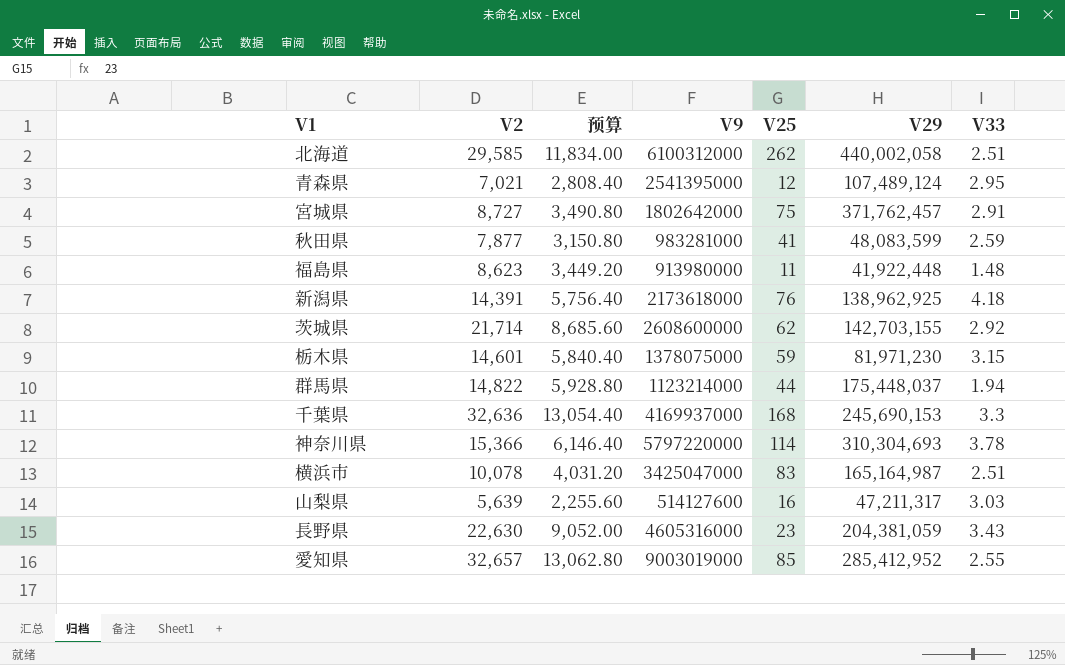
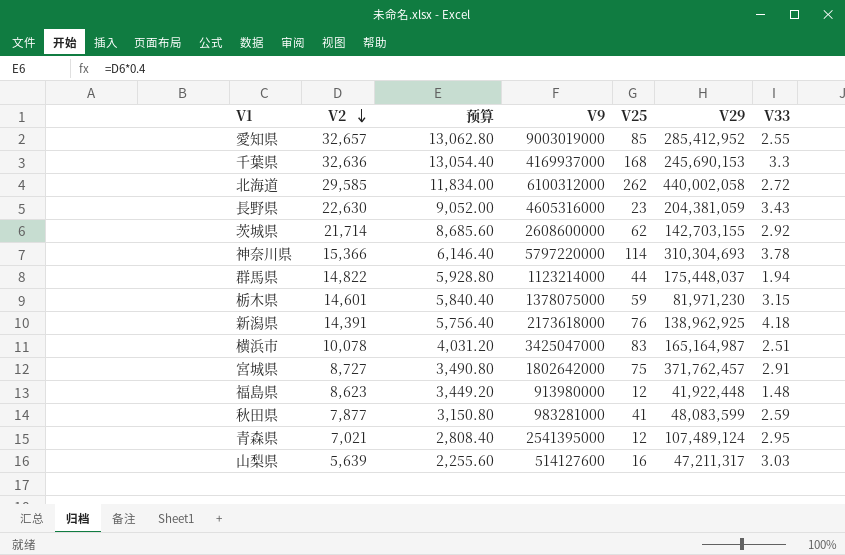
row order: none -> V2 descending
北海道 | V33: 2.51 -> 2.72
福島県 | V25: 11 -> 12

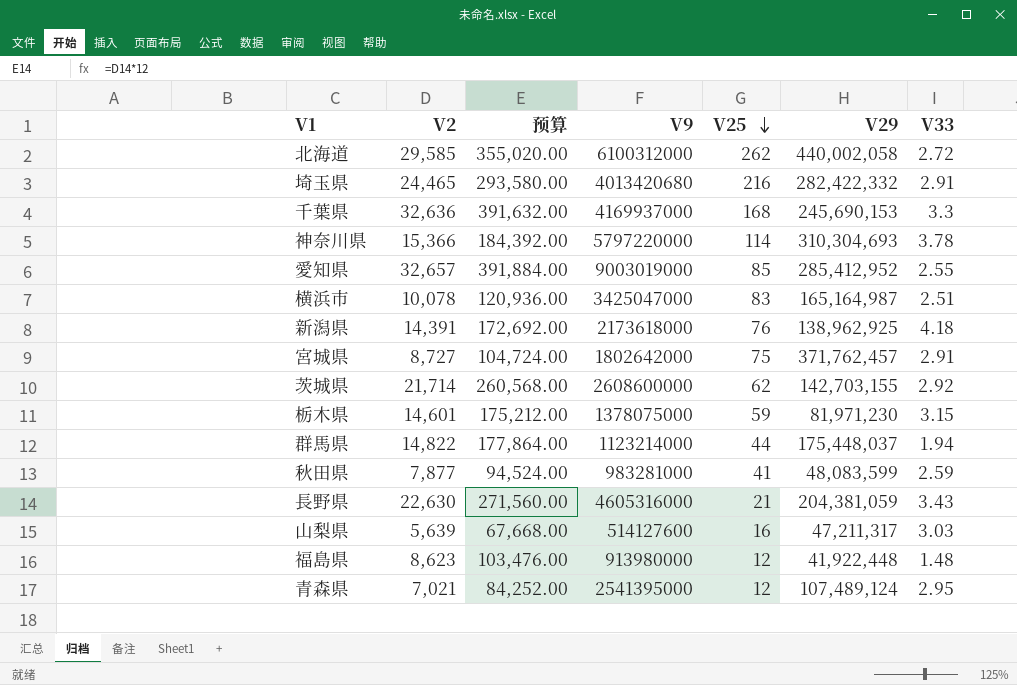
row order: V2 descending -> V25 descending
column 预算 | formula: [V2] * 0.4 -> [V2] * 12
row 埼玉県: none -> 24,465 | 293,580.00 | 4013420680 | 216 | 282,422,332 | 2.91
長野県 | V25: 23 -> 21

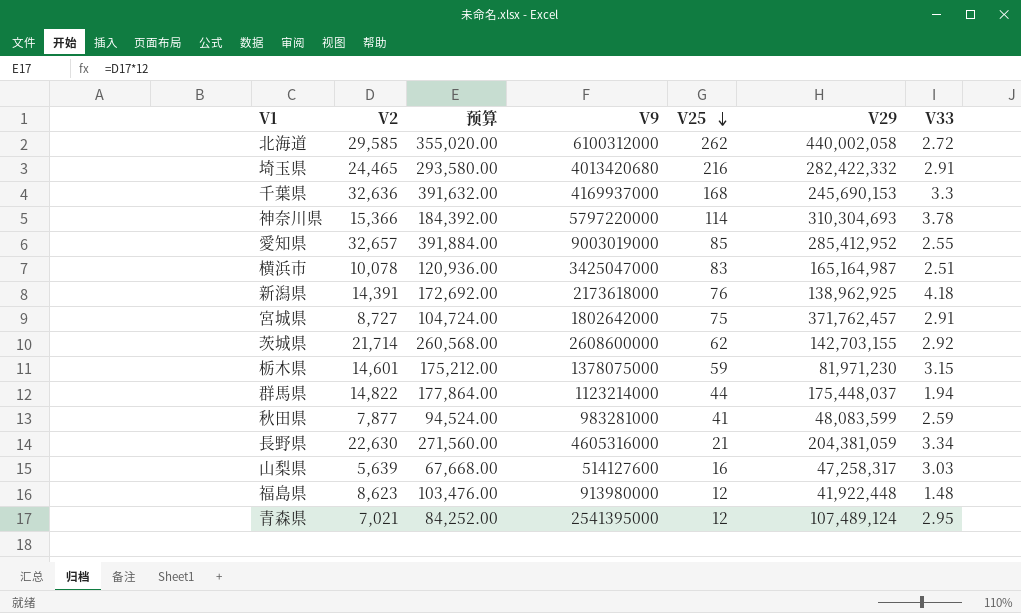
長野県 | V33: 3.43 -> 3.34
山梨県 | V29: 47,211,317 -> 47,258,317

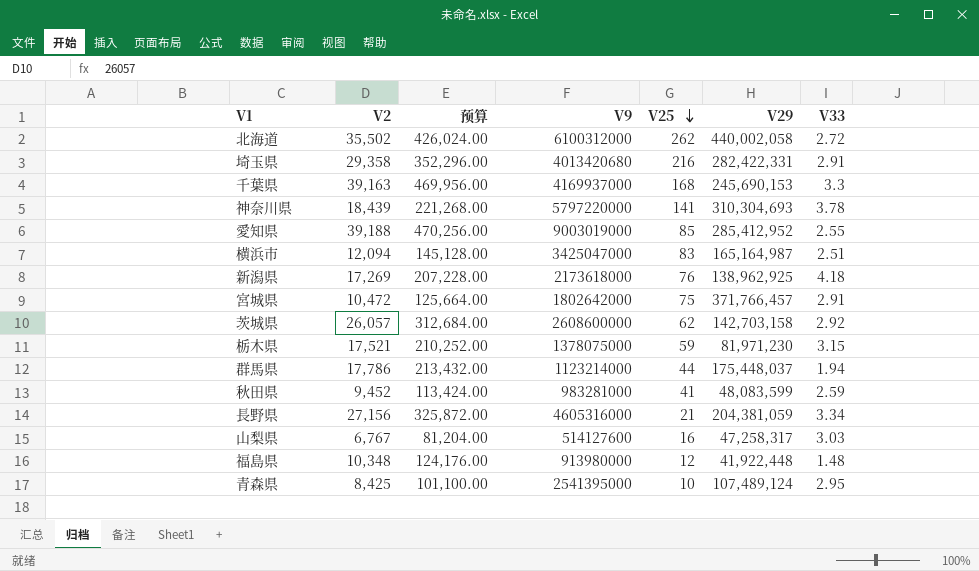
北海道 | V2: 29,585 -> 35,502
北海道 | 预算: 355,020.00 -> 426,024.00
埼玉県 | V2: 24,465 -> 29,358
埼玉県 | 预算: 293,580.00 -> 352,296.00
埼玉県 | V29: 282,422,332 -> 282,422,331
千葉県 | V2: 32,636 -> 39,163
千葉県 | 预算: 391,632.00 -> 469,956.00
神奈川県 | V2: 15,366 -> 18,439
神奈川県 | 预算: 184,392.00 -> 221,268.00
神奈川県 | V25: 114 -> 141
愛知県 | V2: 32,657 -> 39,188
愛知県 | 预算: 391,884.00 -> 470,256.00
横浜市 | V2: 10,078 -> 12,094
横浜市 | 预算: 120,936.00 -> 145,128.00
新潟県 | V2: 14,391 -> 17,269
新潟県 | 预算: 172,692.00 -> 207,228.00
宮城県 | V2: 8,727 -> 10,472
宮城県 | 预算: 104,724.00 -> 125,664.00
宮城県 | V29: 371,762,457 -> 371,766,457
茨城県 | V2: 21,714 -> 26,057
茨城県 | 预算: 260,568.00 -> 312,684.00
茨城県 | V29: 142,703,155 -> 142,703,158
栃木県 | V2: 14,601 -> 17,521
栃木県 | 预算: 175,212.00 -> 210,252.00
群馬県 | V2: 14,822 -> 17,786
群馬県 | 预算: 177,864.00 -> 213,432.00
秋田県 | V2: 7,877 -> 9,452
秋田県 | 预算: 94,524.00 -> 113,424.00
長野県 | V2: 22,630 -> 27,156
長野県 | 预算: 271,560.00 -> 325,872.00
山梨県 | V2: 5,639 -> 6,767
山梨県 | 预算: 67,668.00 -> 81,204.00
福島県 | V2: 8,623 -> 10,348
福島県 | 预算: 103,476.00 -> 124,176.00
青森県 | V2: 7,021 -> 8,425
青森県 | 预算: 84,252.00 -> 101,100.00
青森県 | V25: 12 -> 10

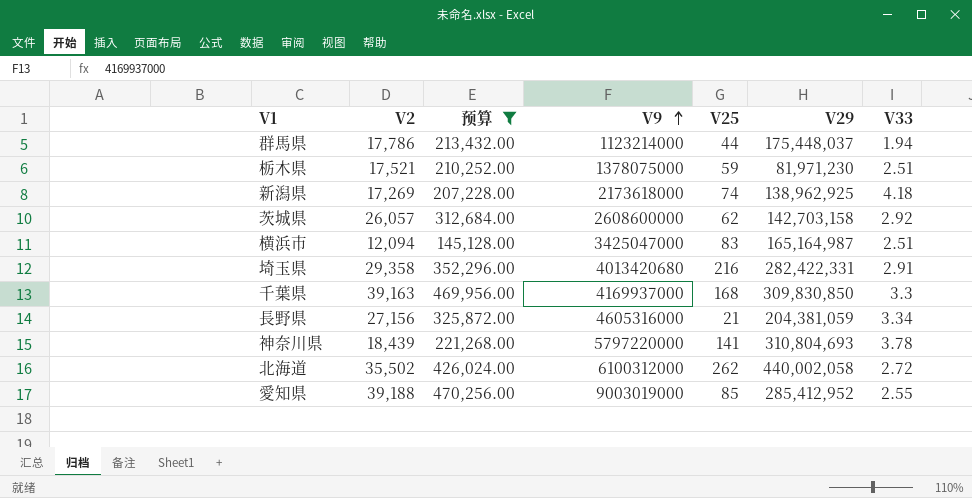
filter: none -> 预算 >= 145,128.00
row order: V25 descending -> V9 ascending
栃木県 | V33: 3.15 -> 2.51
新潟県 | V25: 76 -> 74
千葉県 | V29: 245,690,153 -> 309,830,850
神奈川県 | V29: 310,304,693 -> 310,804,693

